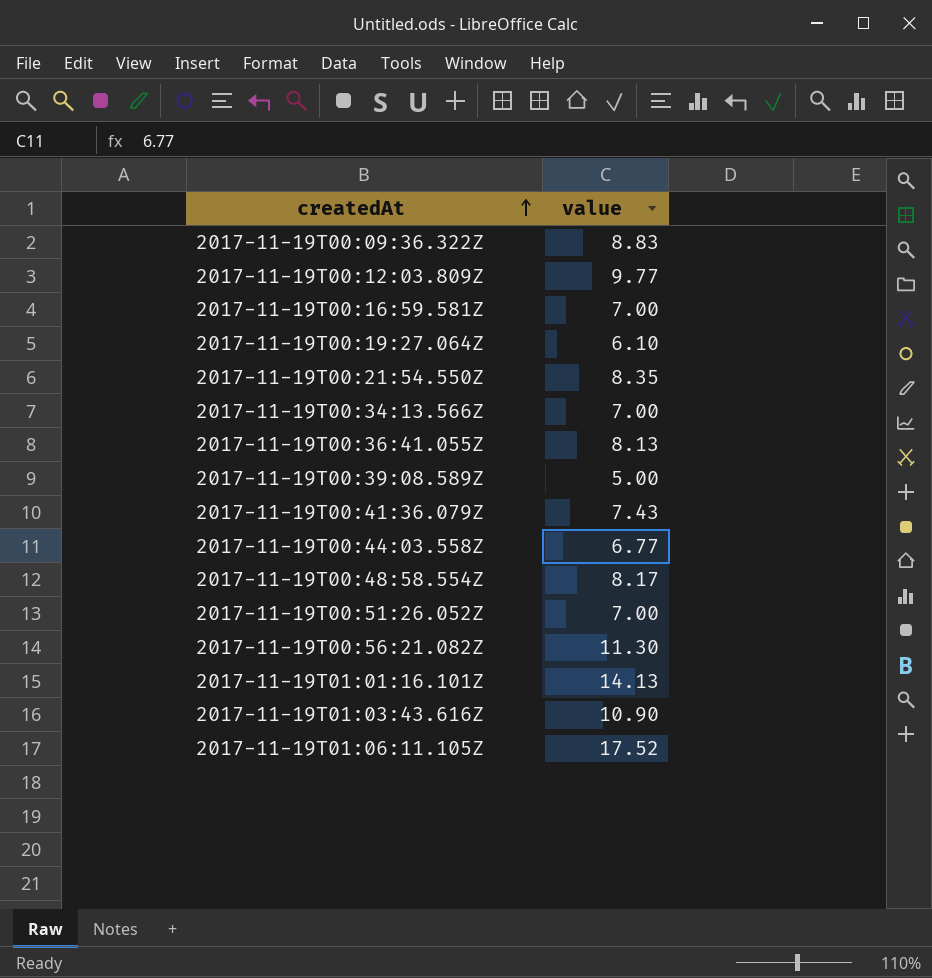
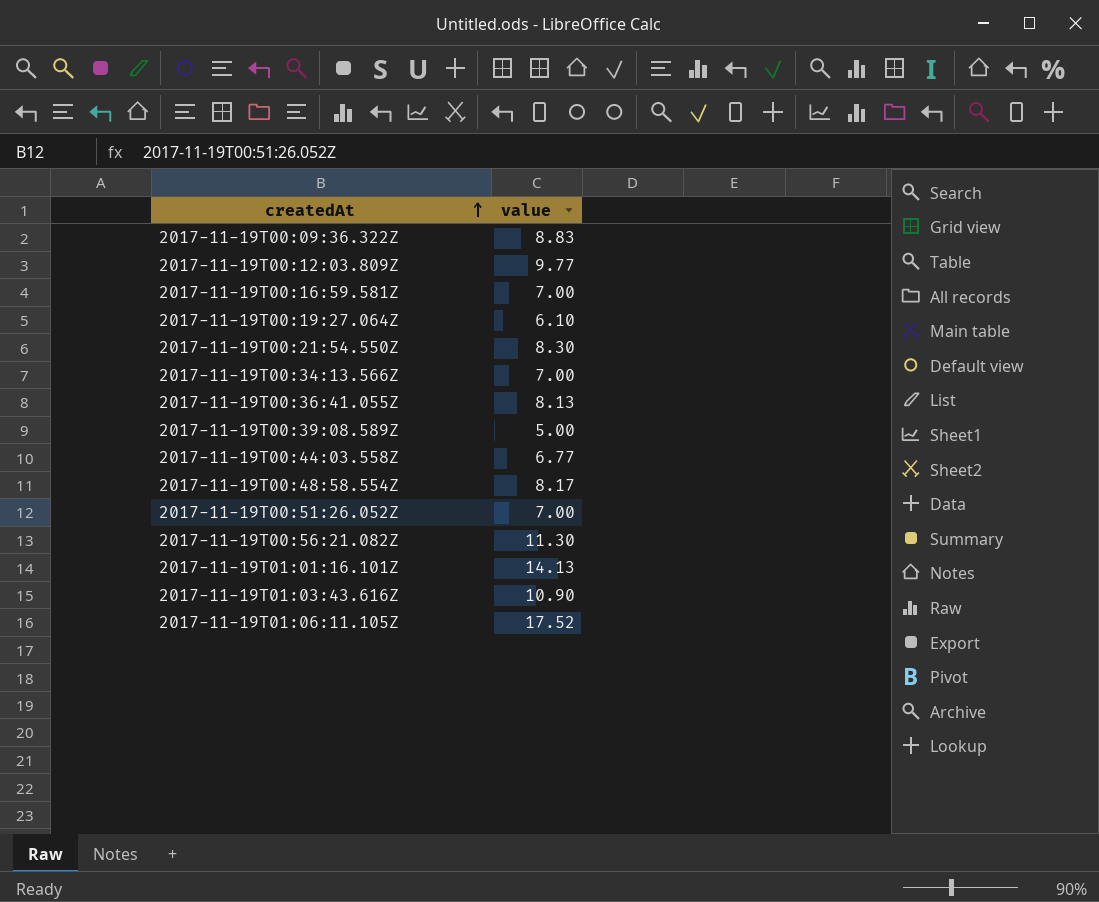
row 2017-11-19T00:41:36.079Z: 7.43 -> none
2017-11-19T00:21:54.550Z | value: 8.35 -> 8.30

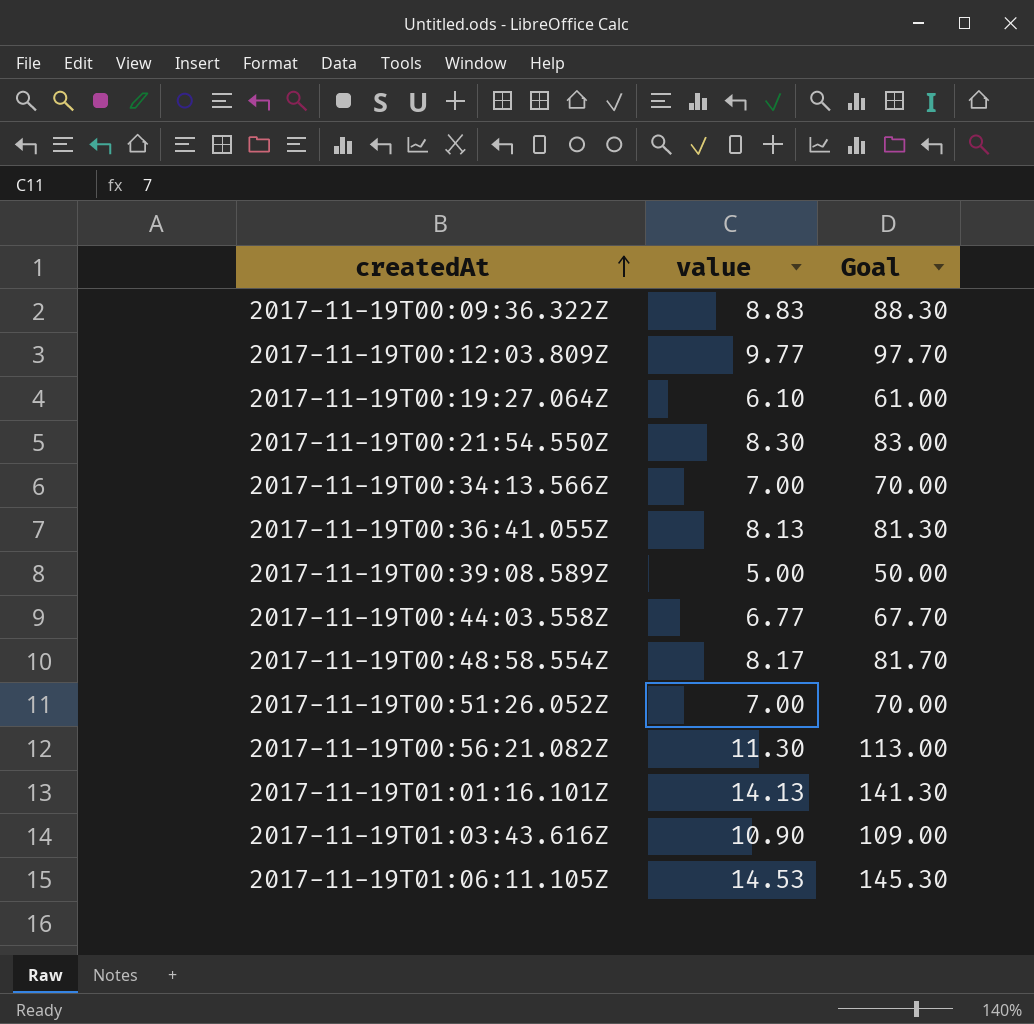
column Goal | formula: none -> [value] * 10
row 2017-11-19T00:16:59.581Z: 7.00 -> none
2017-11-19T01:06:11.105Z | value: 17.52 -> 14.53

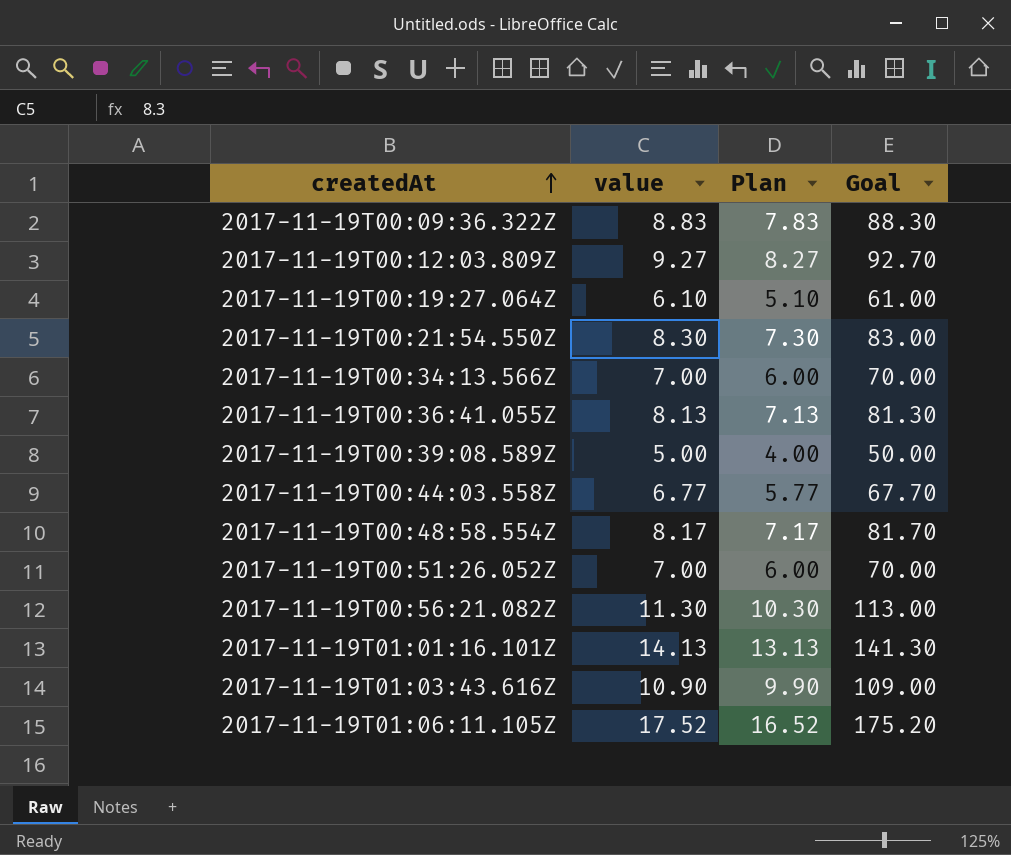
column Plan | formula: none -> [value] - 1
2017-11-19T00:12:03.809Z | value: 9.77 -> 9.27
2017-11-19T00:12:03.809Z | Goal: 97.70 -> 92.70
2017-11-19T01:06:11.105Z | value: 14.53 -> 17.52
2017-11-19T01:06:11.105Z | Goal: 145.30 -> 175.20

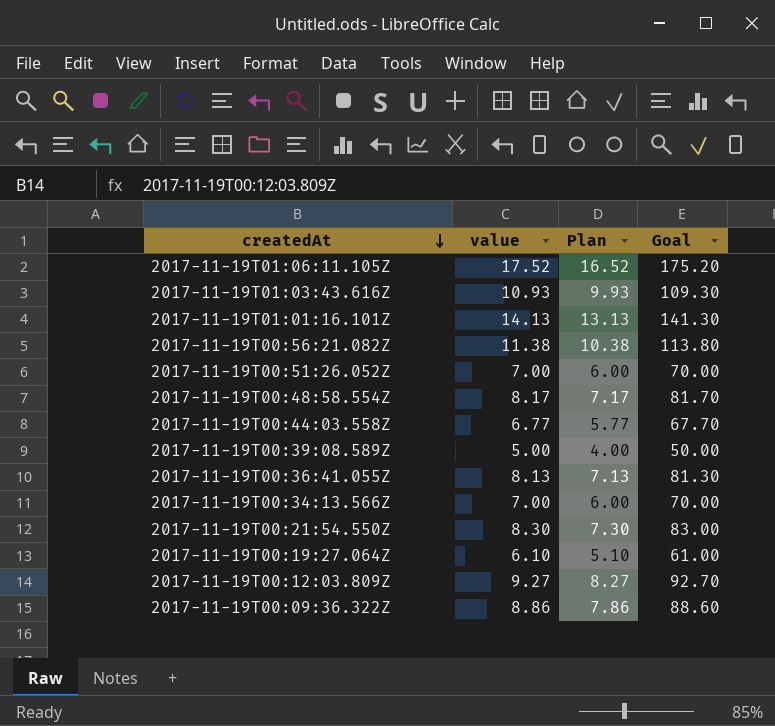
row order: createdAt ascending -> createdAt descending
2017-11-19T01:03:43.616Z | value: 10.90 -> 10.93
2017-11-19T01:03:43.616Z | Plan: 9.90 -> 9.93
2017-11-19T01:03:43.616Z | Goal: 109.00 -> 109.30
2017-11-19T00:56:21.082Z | value: 11.30 -> 11.38
2017-11-19T00:56:21.082Z | Plan: 10.30 -> 10.38
2017-11-19T00:56:21.082Z | Goal: 113.00 -> 113.80
2017-11-19T00:09:36.322Z | value: 8.83 -> 8.86
2017-11-19T00:09:36.322Z | Plan: 7.83 -> 7.86
2017-11-19T00:09:36.322Z | Goal: 88.30 -> 88.60

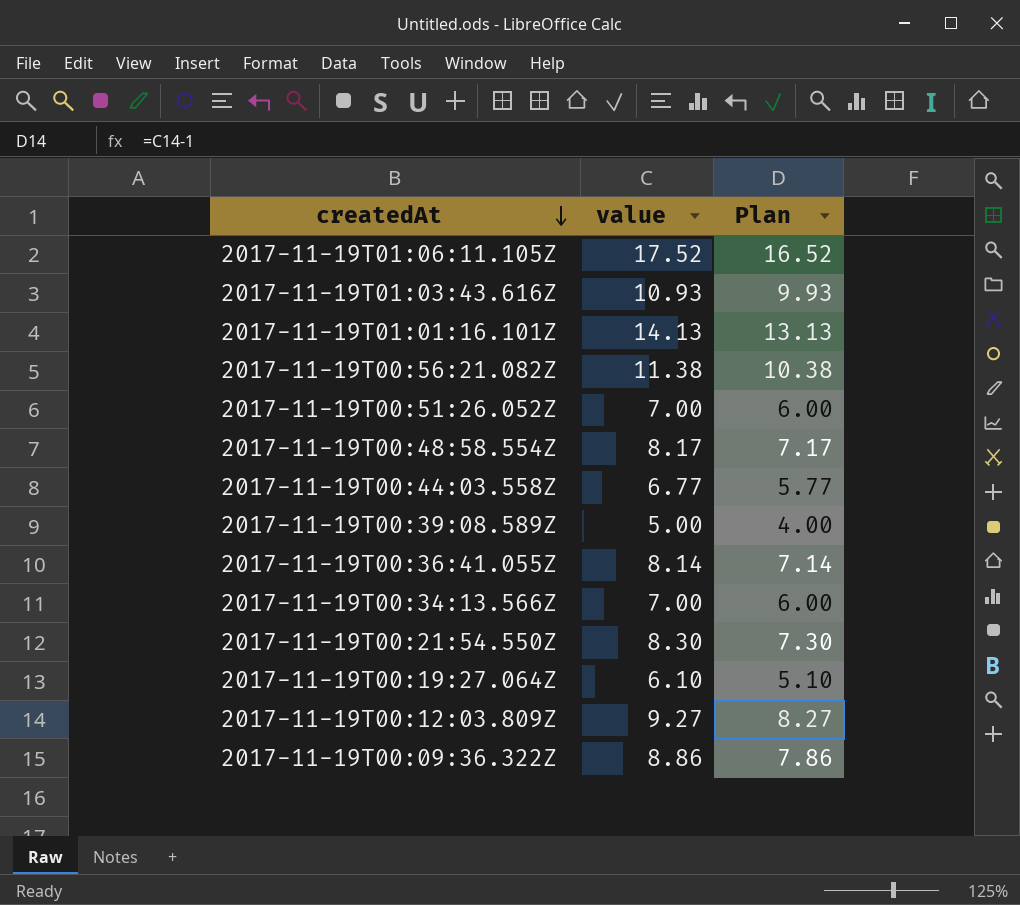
column Goal | formula: [value] * 10 -> none
2017-11-19T00:36:41.055Z | value: 8.13 -> 8.14
2017-11-19T00:36:41.055Z | Plan: 7.13 -> 7.14

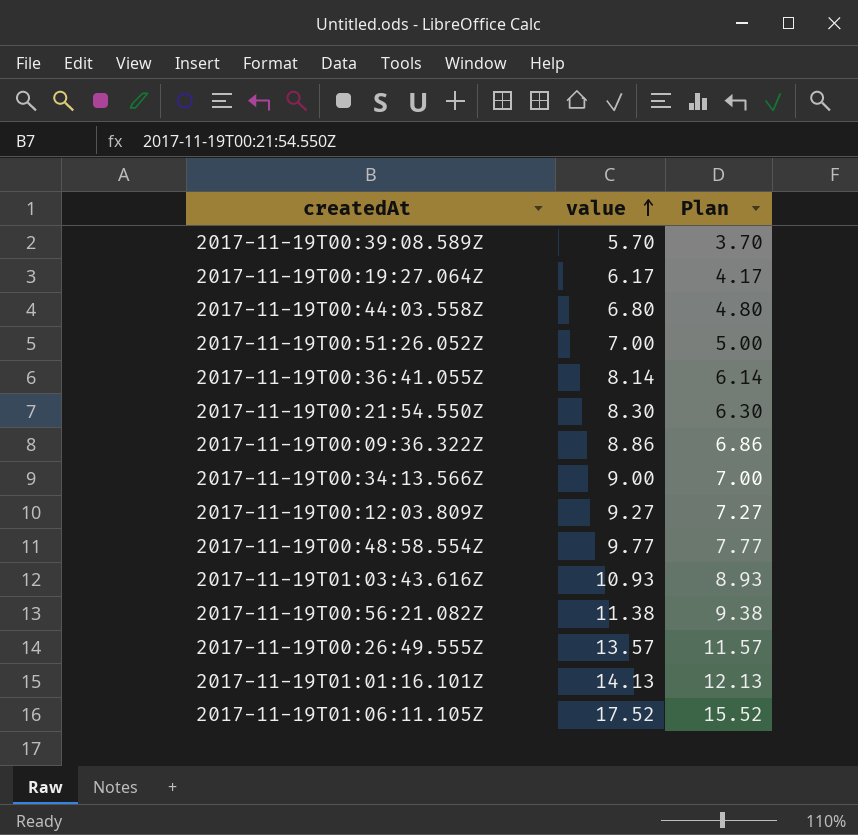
row order: createdAt descending -> value ascending
column Plan | formula: [value] - 1 -> [value] - 2
2017-11-19T00:39:08.589Z | value: 5.00 -> 5.70
2017-11-19T00:19:27.064Z | value: 6.10 -> 6.17
2017-11-19T00:44:03.558Z | value: 6.77 -> 6.80
2017-11-19T00:34:13.566Z | value: 7.00 -> 9.00
2017-11-19T00:48:58.554Z | value: 8.17 -> 9.77
row 2017-11-19T00:26:49.555Z: none -> 13.57 | 11.57

